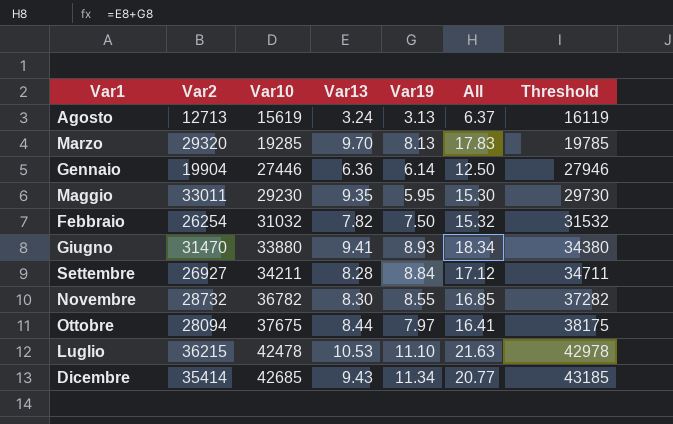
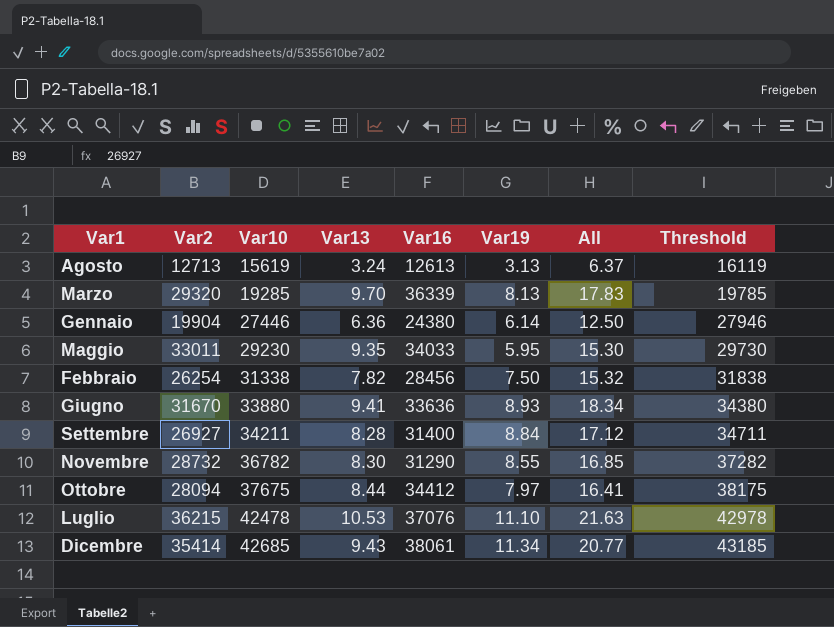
column Var16 | position: none -> 5
Febbraio | Var10: 31032 -> 31338
Febbraio | Threshold: 31532 -> 31838
Giugno | Var2: 31470 -> 31670

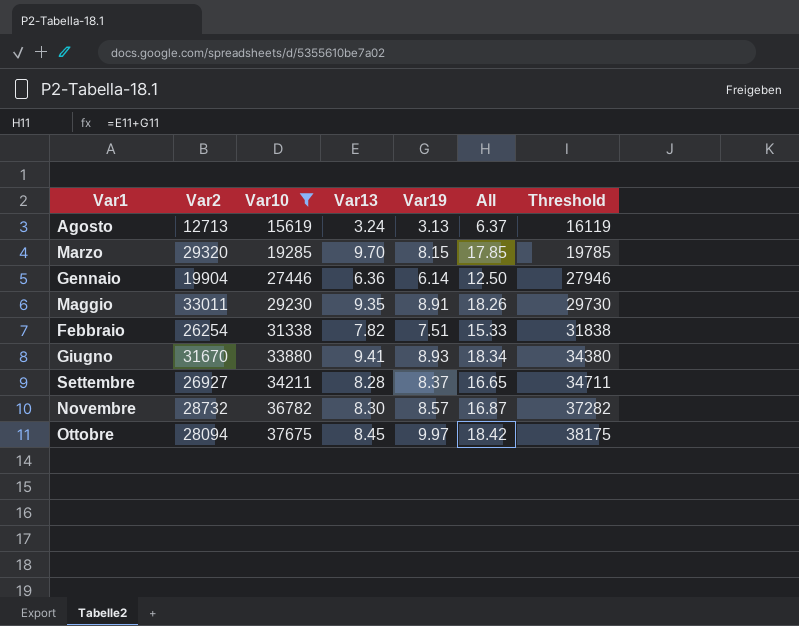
filter: none -> Var10 <= 37675
column Var16 | position: 5 -> none
Marzo | Var19: 8.13 -> 8.15
Marzo | All: 17.83 -> 17.85
Maggio | Var19: 5.95 -> 8.91
Maggio | All: 15.30 -> 18.26
Febbraio | Var19: 7.50 -> 7.51
Febbraio | All: 15.32 -> 15.33
Settembre | Var19: 8.84 -> 8.37
Settembre | All: 17.12 -> 16.65
Novembre | Var19: 8.55 -> 8.57
Novembre | All: 16.85 -> 16.87
Ottobre | Var13: 8.44 -> 8.45
Ottobre | Var19: 7.97 -> 9.97
Ottobre | All: 16.41 -> 18.42

